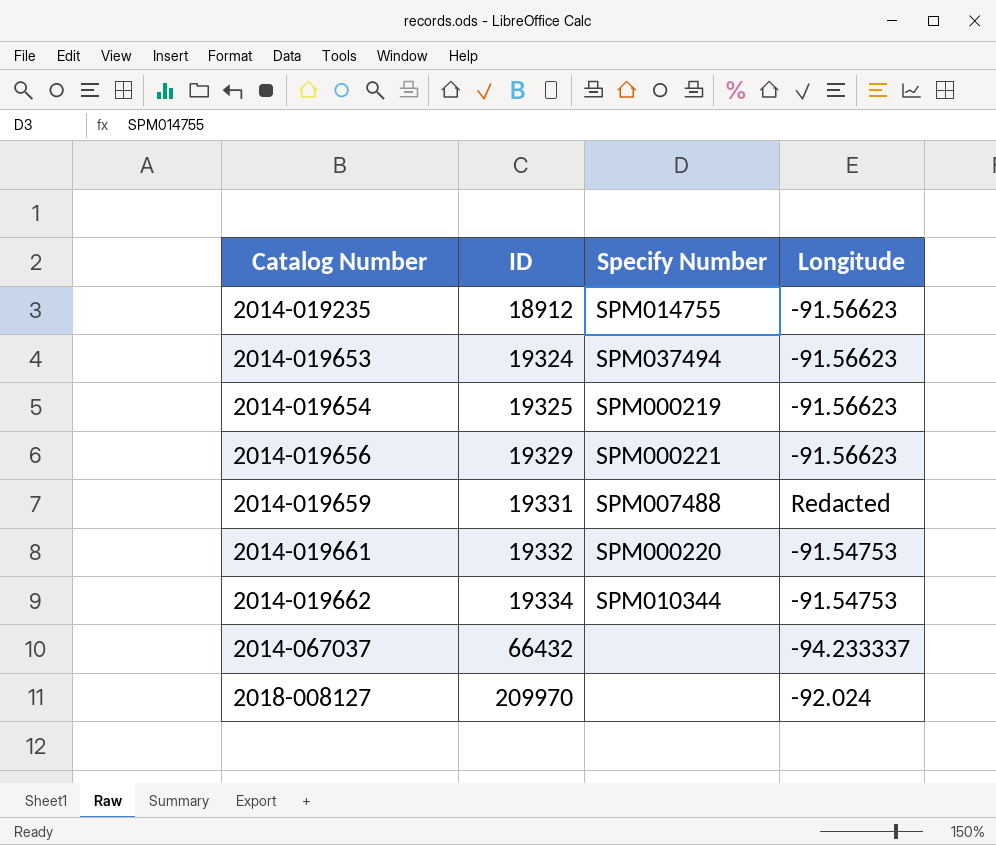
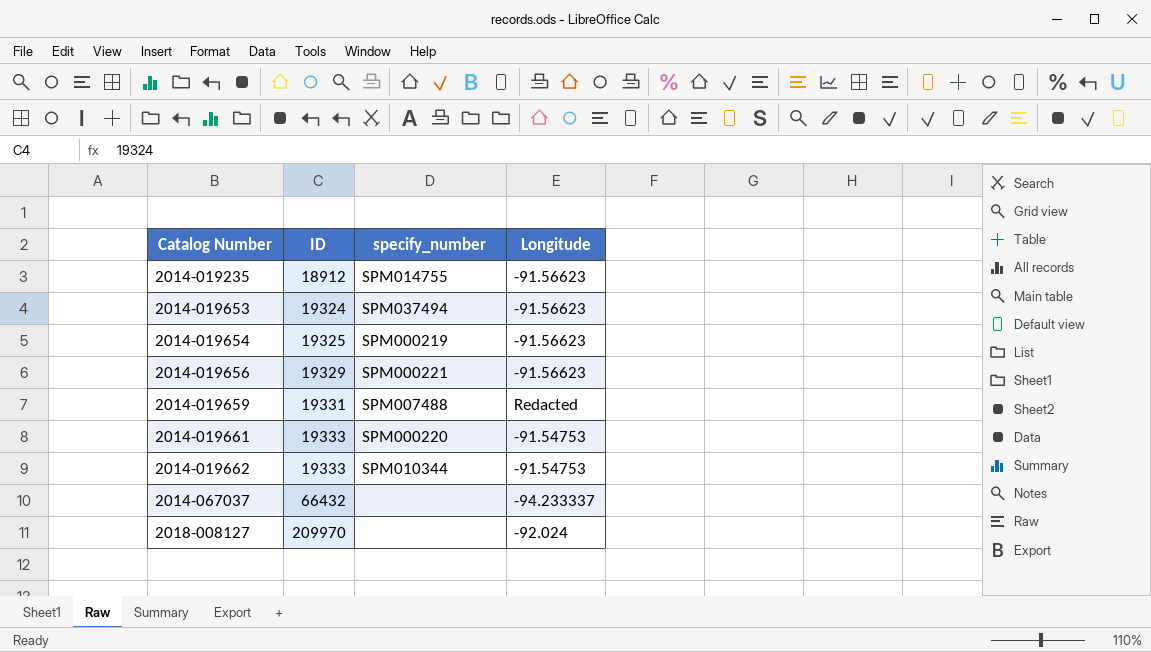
column name: Specify Number -> specify_number
2014-019661 | ID: 19332 -> 19333
2014-019662 | ID: 19334 -> 19333

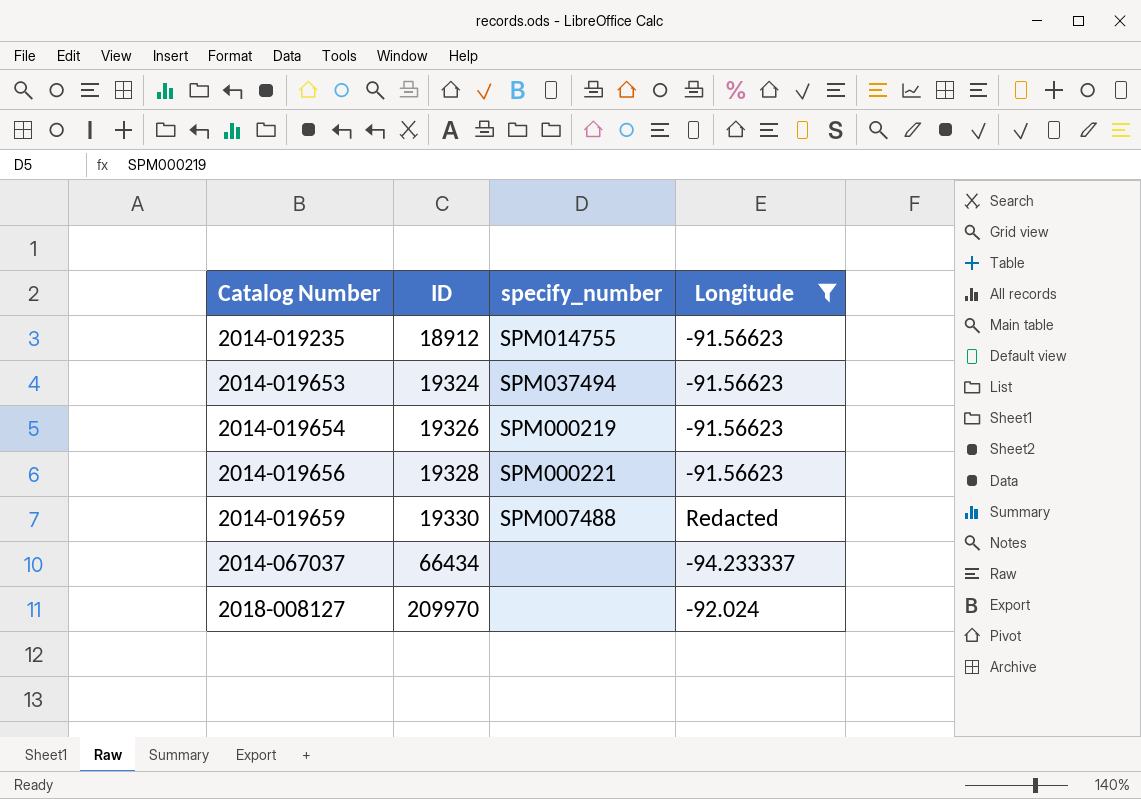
filter: none -> Longitude != -91.54753
2014-019654 | ID: 19325 -> 19326
2014-019656 | ID: 19329 -> 19328
2014-019659 | ID: 19331 -> 19330
2014-067037 | ID: 66432 -> 66434

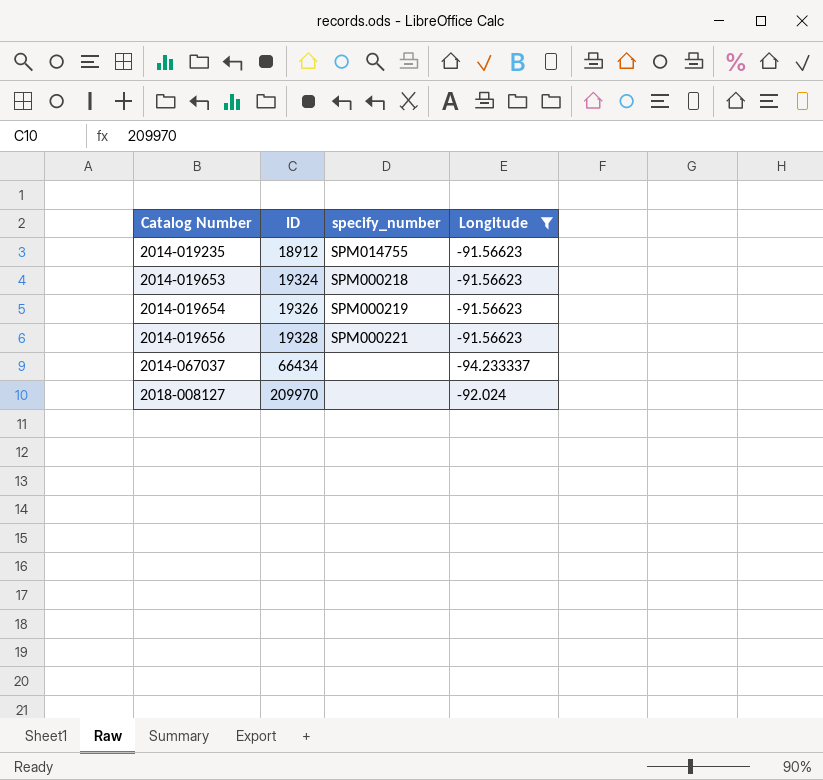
row 2014-019659: 19330 | SPM007488 | Redacted -> none
2014-019653 | specify_number: SPM037494 -> SPM000218

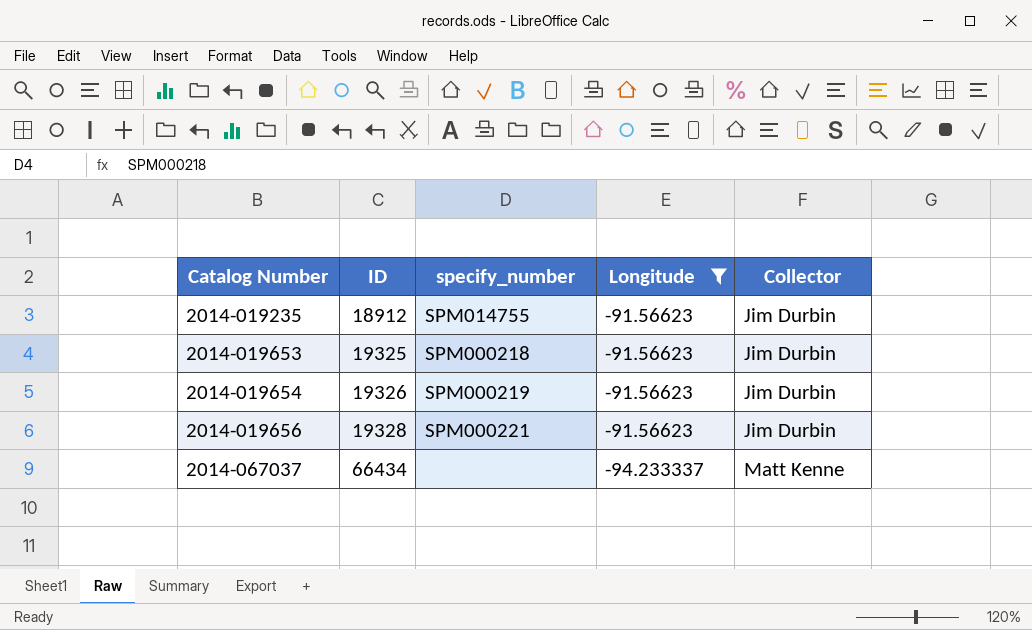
column Collector | position: none -> 5
row 2018-008127: 209970 | none | -92.024 -> none
2014-019653 | ID: 19324 -> 19325

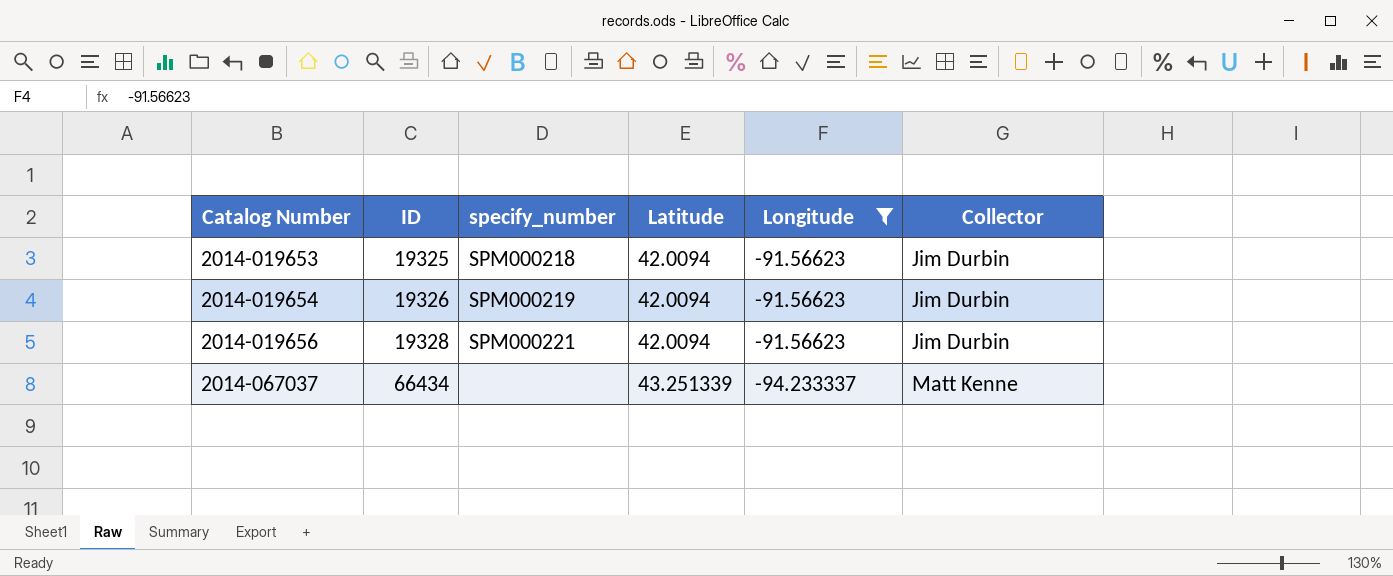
column Latitude | position: none -> 4
row 2014-019235: 18912 | SPM014755 | -91.56623 | Jim Durbin -> none

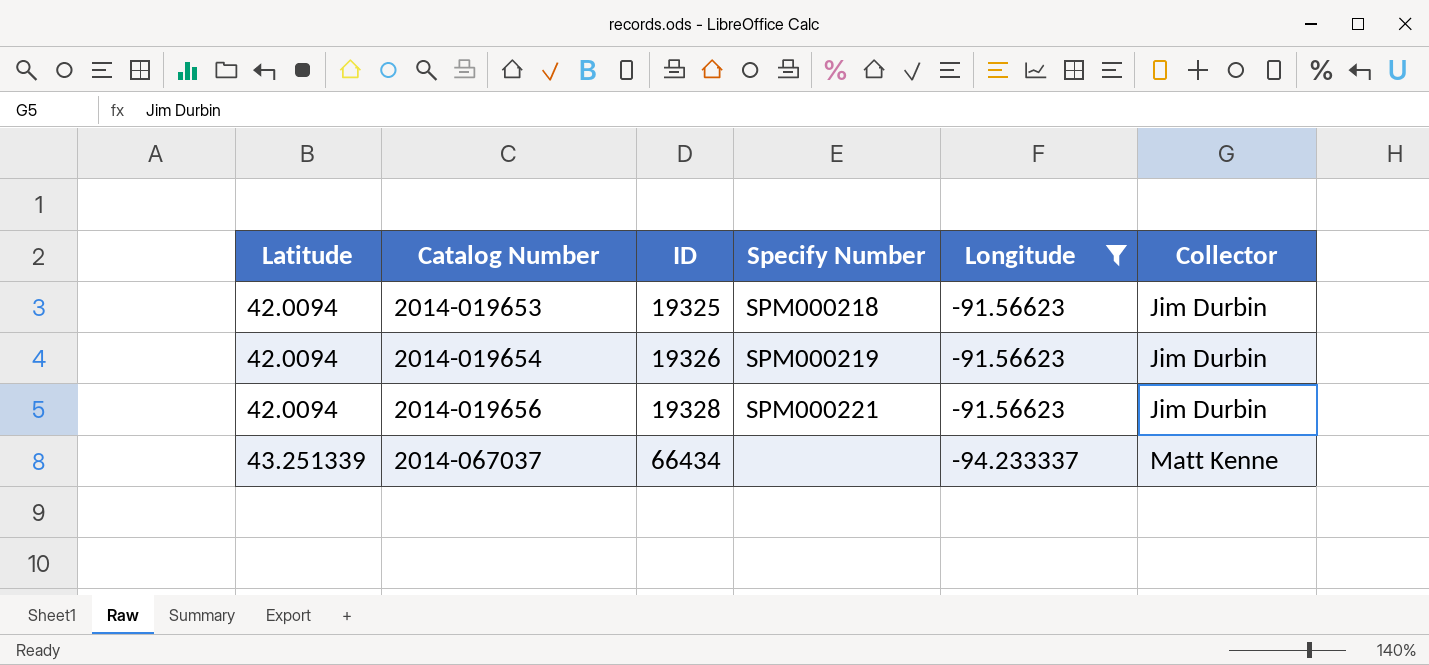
column Latitude | position: 4 -> 1
column name: specify_number -> Specify Number

